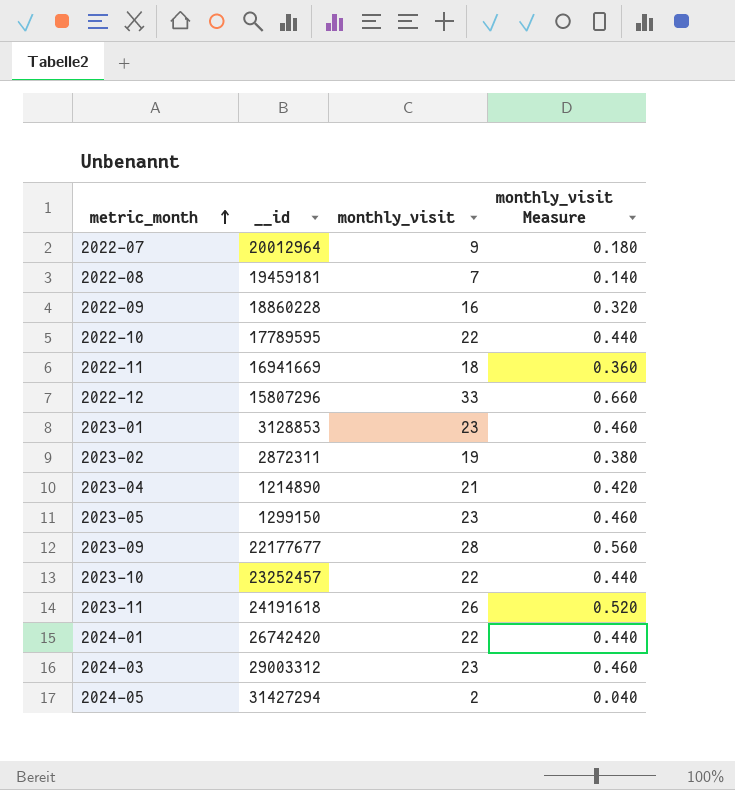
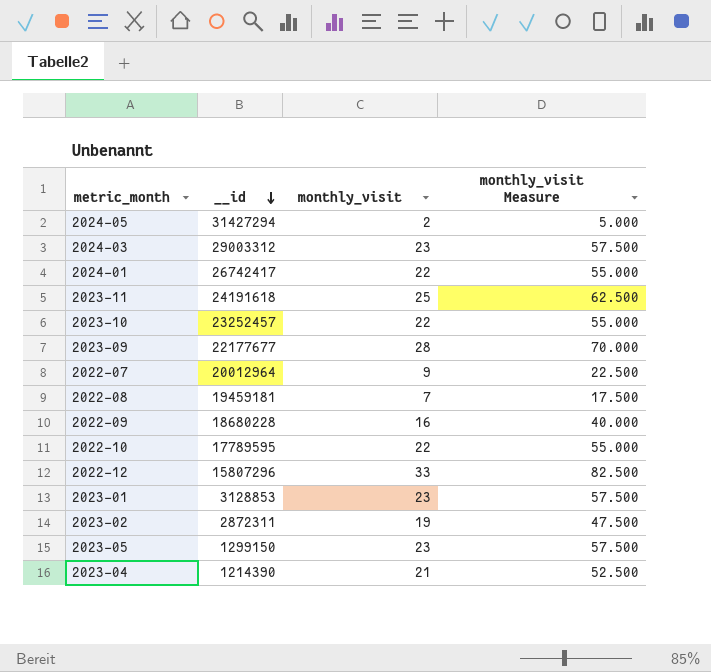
row order: metric_month ascending -> __id descending
column monthly_visit Measure | formula: [monthly_visit] * 0.02 -> [monthly_visit] * 2.5
row 2022-11: 16941669 | 18 | 0.360 -> none
2024-01 | __id: 26742420 -> 26742417
2023-11 | monthly_visit: 26 -> 25
2022-09 | __id: 18860228 -> 18680228
2023-04 | __id: 1214890 -> 1214390

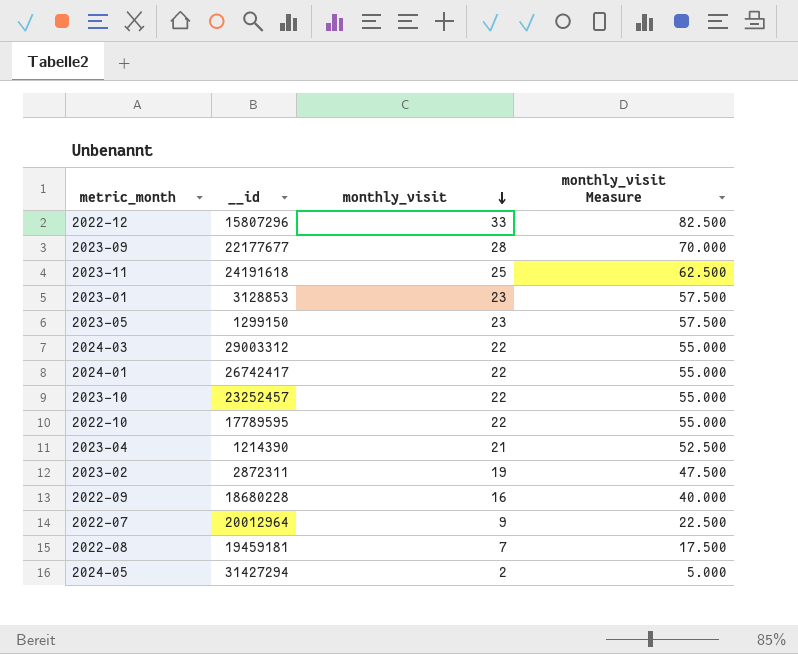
row order: __id descending -> monthly_visit descending
2024-03 | monthly_visit: 23 -> 22
2024-03 | monthly_visit Measure: 57.500 -> 55.000

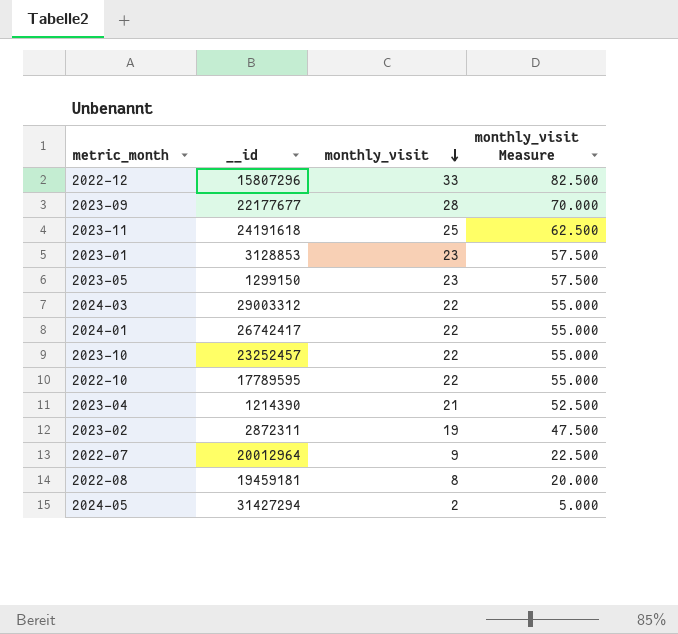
row 2022-09: 18680228 | 16 | 40.000 -> none
2022-08 | monthly_visit: 7 -> 8
2022-08 | monthly_visit Measure: 17.500 -> 20.000

